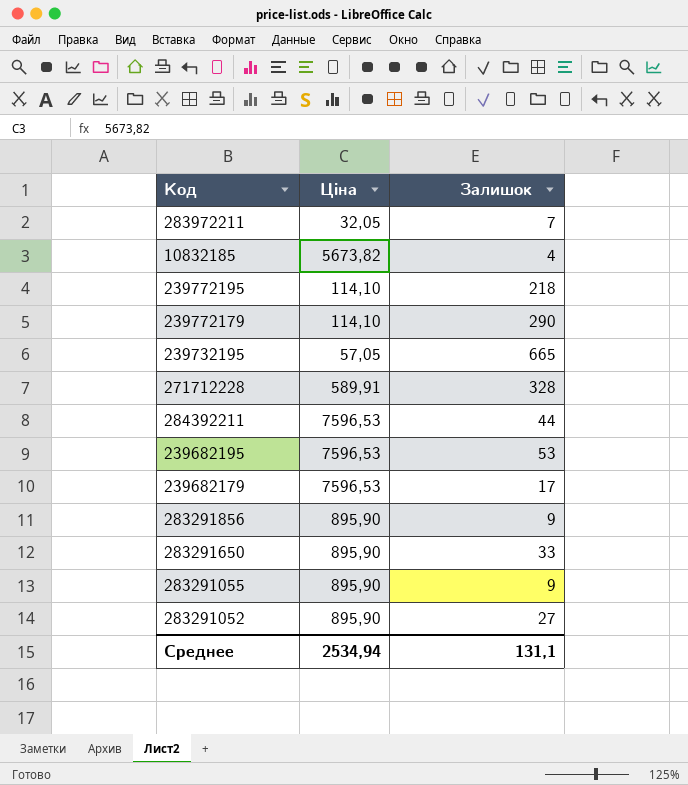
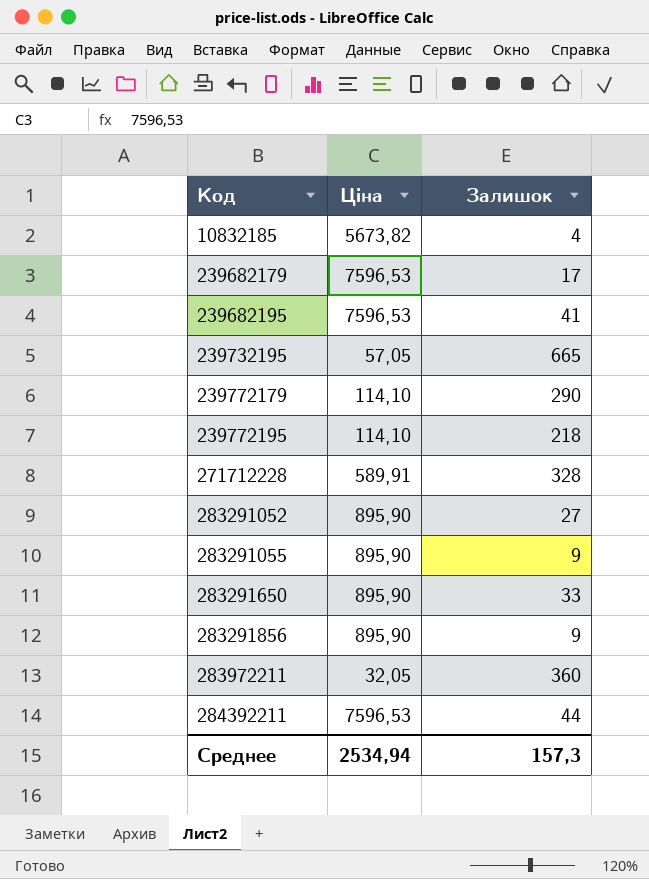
row order: none -> Код ascending
239682195 | Залишок: 53 -> 41
283972211 | Залишок: 7 -> 360
Среднее | Залишок: 131,1 -> 157,3

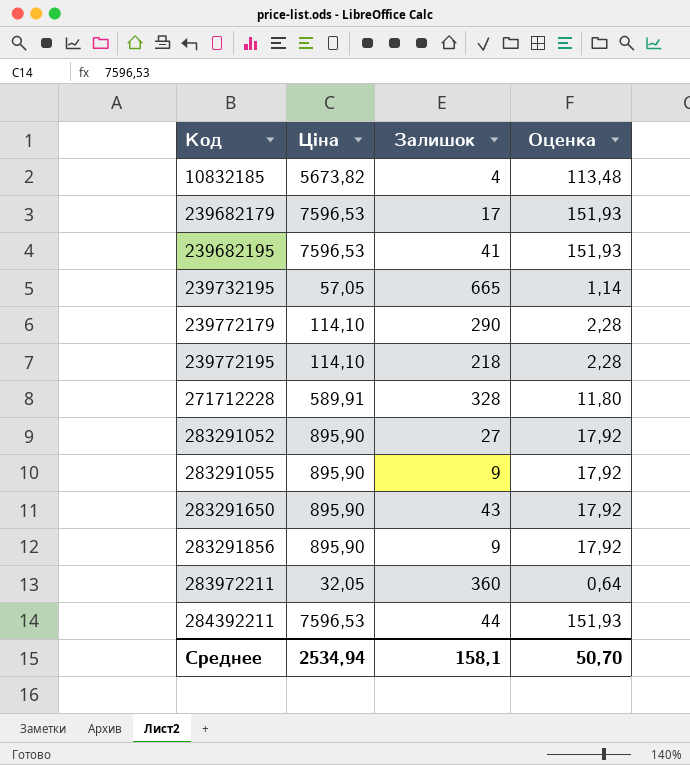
column Оценка | formula: none -> [Ціна] * 0,02
283291650 | Залишок: 33 -> 43
Среднее | Залишок: 157,3 -> 158,1

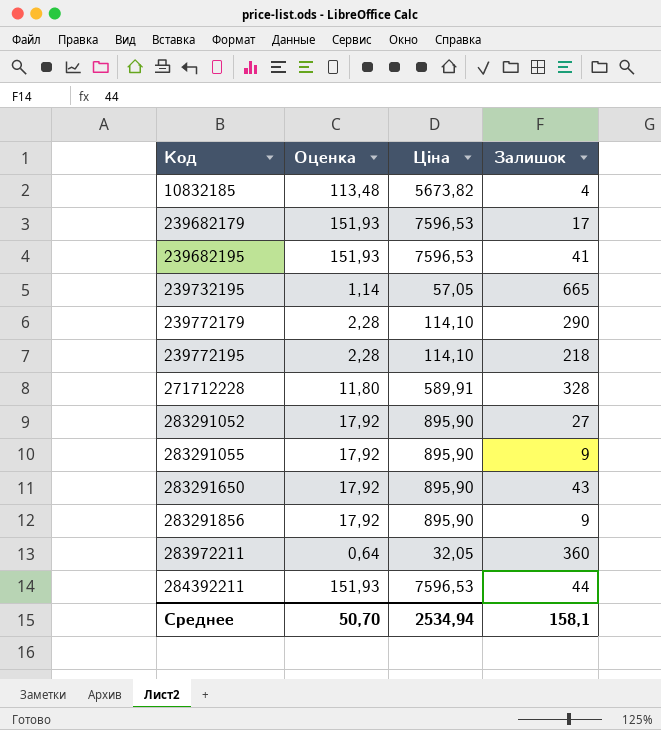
column Оценка | position: 4 -> 2

